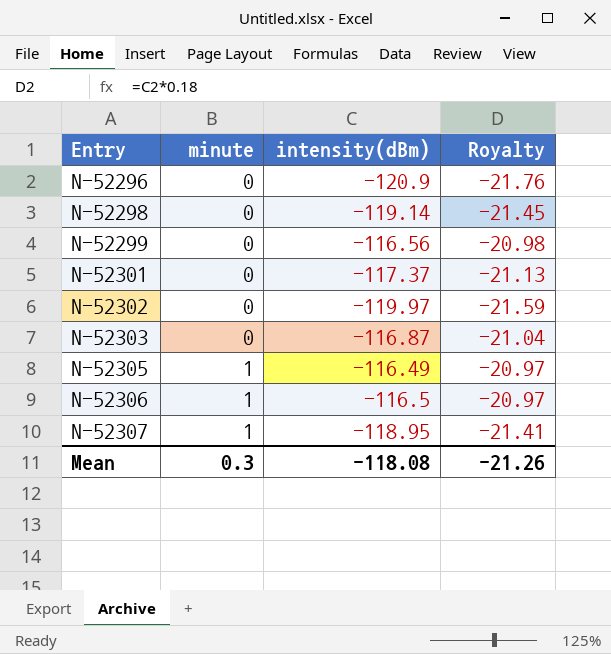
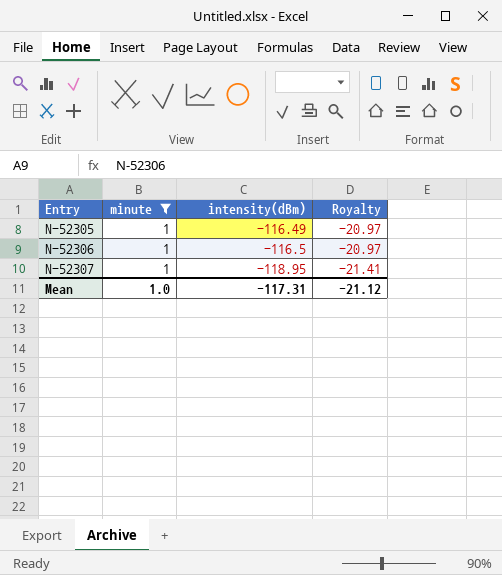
filter: none -> minute = 1
Mean | minute: 0.3 -> 1.0
Mean | intensity(dBm): -118.08 -> -117.31
Mean | Royalty: -21.26 -> -21.12

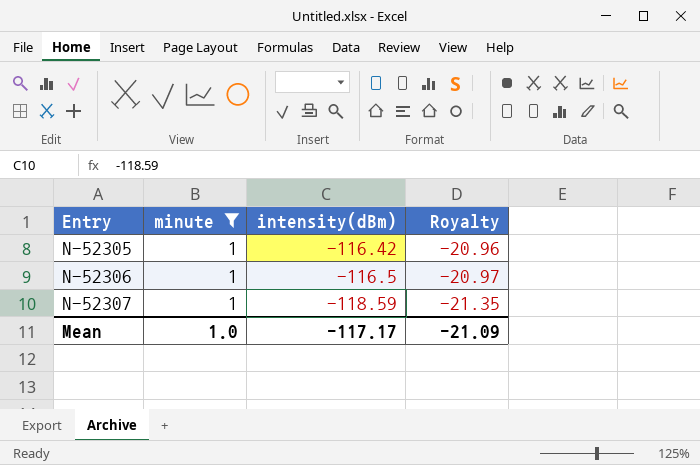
N-52305 | intensity(dBm): -116.49 -> -116.42
N-52305 | Royalty: -20.97 -> -20.96
N-52307 | intensity(dBm): -118.95 -> -118.59
N-52307 | Royalty: -21.41 -> -21.35
Mean | intensity(dBm): -117.31 -> -117.17
Mean | Royalty: -21.12 -> -21.09

